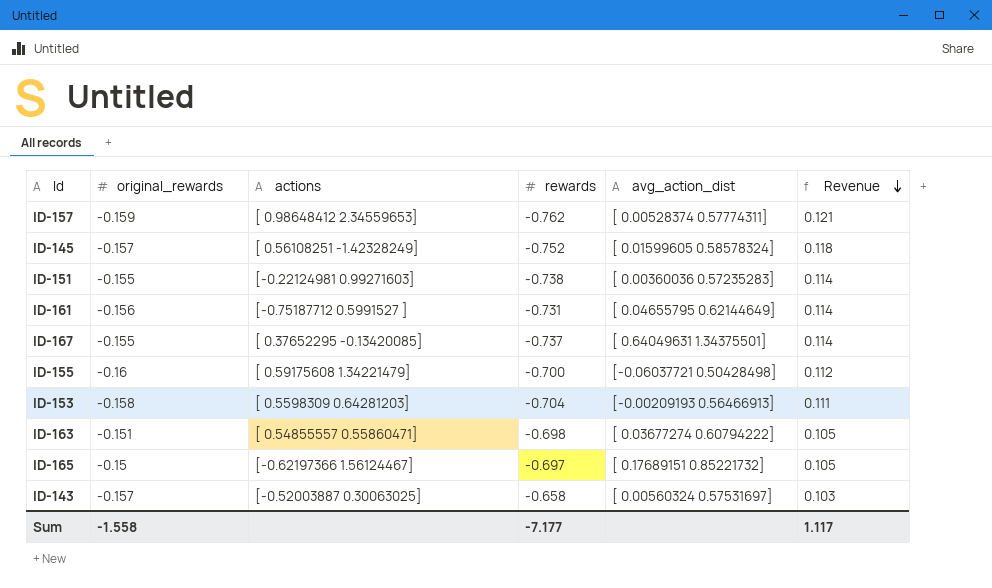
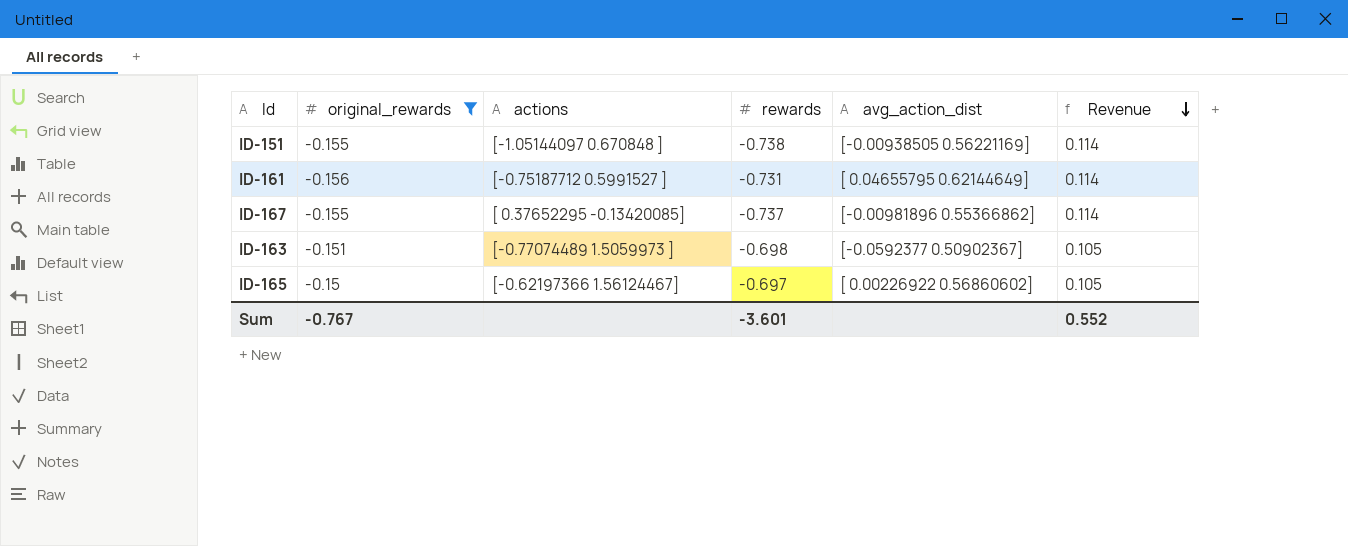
filter: none -> original_rewards >= -0.156
ID-151 | actions: [-0.22124981 0.99271603] -> [-1.05144097 0.670848 ]
ID-151 | avg_action_dist: [ 0.00360036 0.57235283] -> [-0.00938505 0.56221169]
ID-167 | avg_action_dist: [ 0.64049631 1.34375501] -> [-0.00981896 0.55366862]
ID-163 | actions: [ 0.54855557 0.55860471] -> [-0.77074489 1.5059973 ]
ID-163 | avg_action_dist: [ 0.03677274 0.60794222] -> [-0.0592377 0.50902367]
ID-165 | avg_action_dist: [ 0.17689151 0.85221732] -> [ 0.00226922 0.56860602]
Sum | original_rewards: -1.558 -> -0.767
Sum | rewards: -7.177 -> -3.601
Sum | Revenue: 1.117 -> 0.552

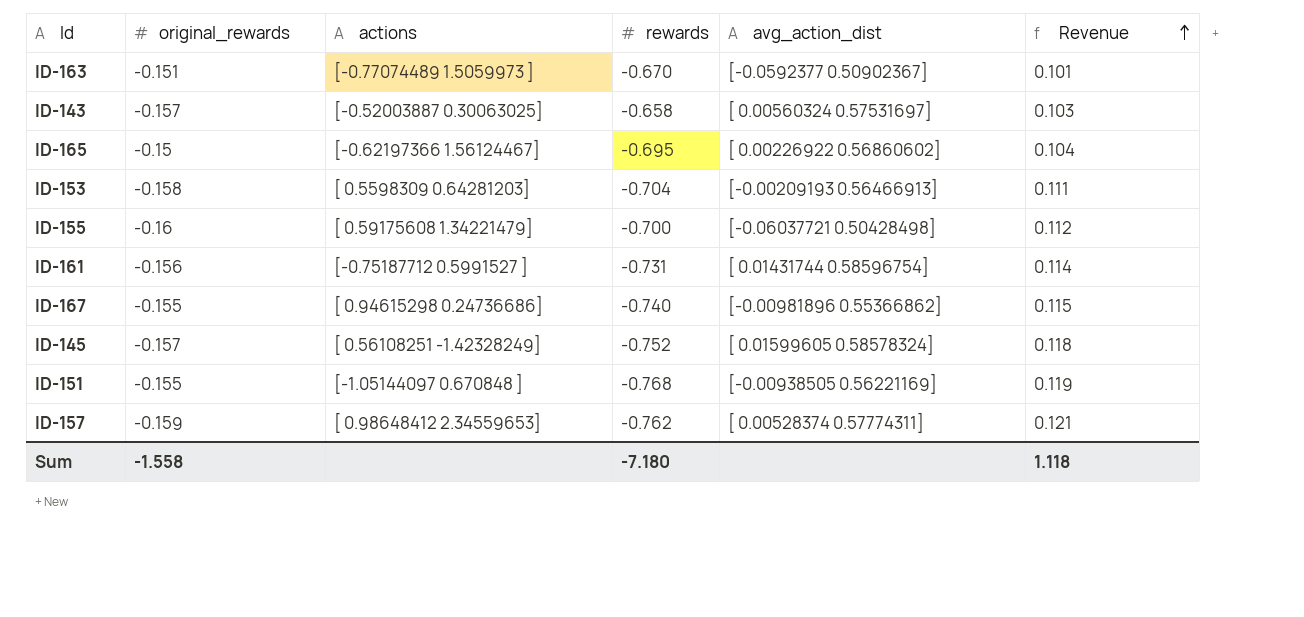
filter: original_rewards >= -0.156 -> none
row order: Revenue descending -> Revenue ascending
ID-163 | rewards: -0.698 -> -0.670
ID-163 | Revenue: 0.105 -> 0.101
ID-165 | rewards: -0.697 -> -0.695
ID-165 | Revenue: 0.105 -> 0.104
ID-161 | avg_action_dist: [ 0.04655795 0.62144649] -> [ 0.01431744 0.58596754]
ID-167 | actions: [ 0.37652295 -0.13420085] -> [ 0.94615298 0.24736686]
ID-167 | rewards: -0.737 -> -0.740
ID-167 | Revenue: 0.114 -> 0.115
ID-151 | rewards: -0.738 -> -0.768
ID-151 | Revenue: 0.114 -> 0.119
Sum | original_rewards: -0.767 -> -1.558
Sum | rewards: -3.601 -> -7.180
Sum | Revenue: 0.552 -> 1.118

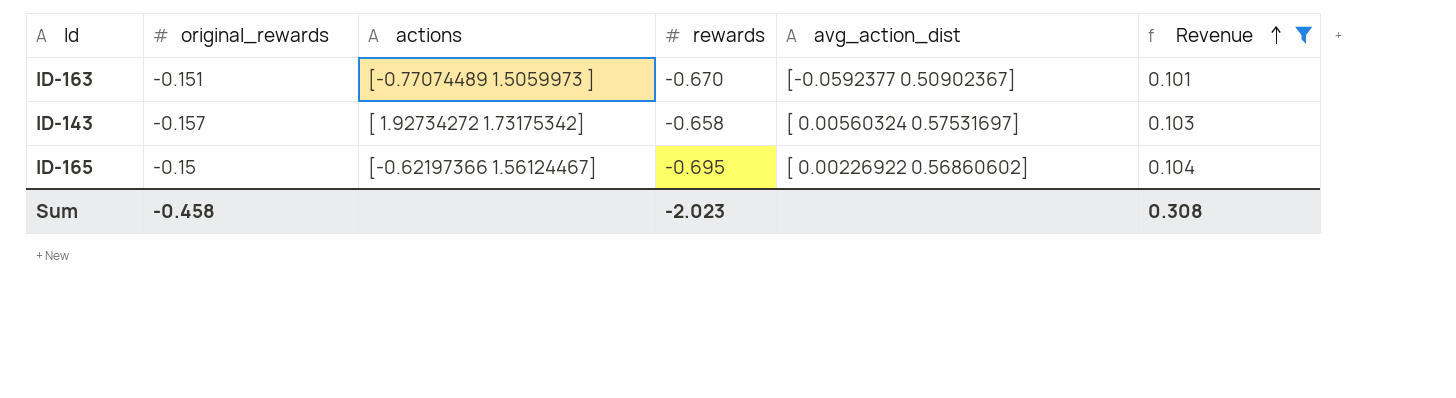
filter: none -> Revenue <= 0.104
ID-143 | actions: [-0.52003887 0.30063025] -> [ 1.92734272 1.73175342]
Sum | original_rewards: -1.558 -> -0.458
Sum | rewards: -7.180 -> -2.023
Sum | Revenue: 1.118 -> 0.308

